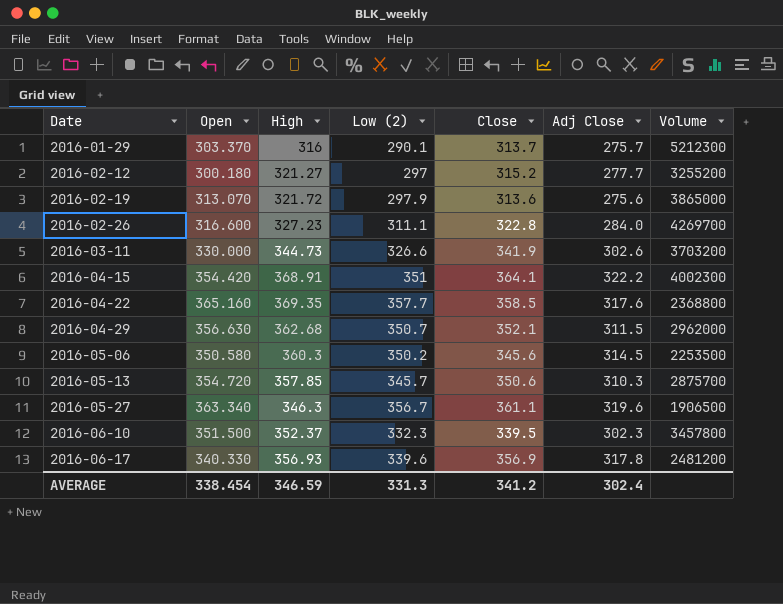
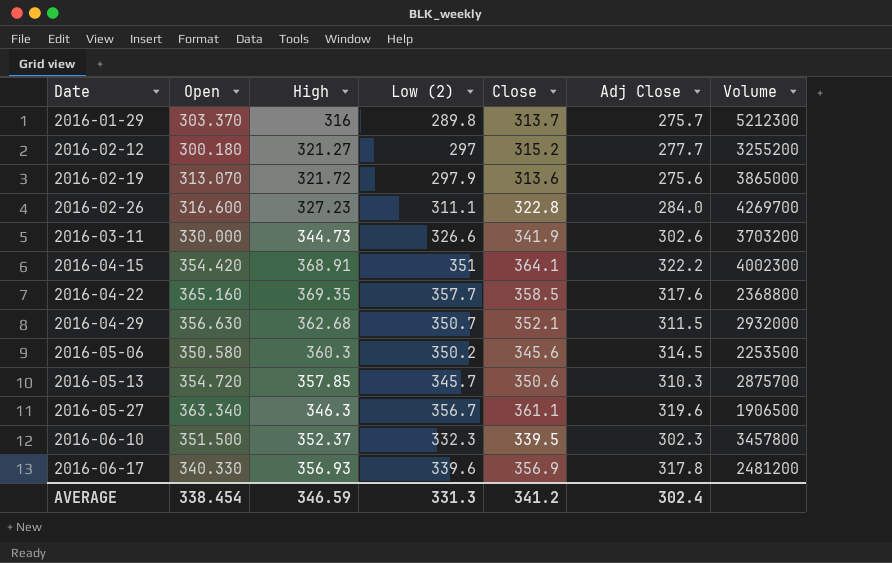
2016-01-29 | Low (2): 290.1 -> 289.8
2016-04-29 | Volume: 2962000 -> 2932000

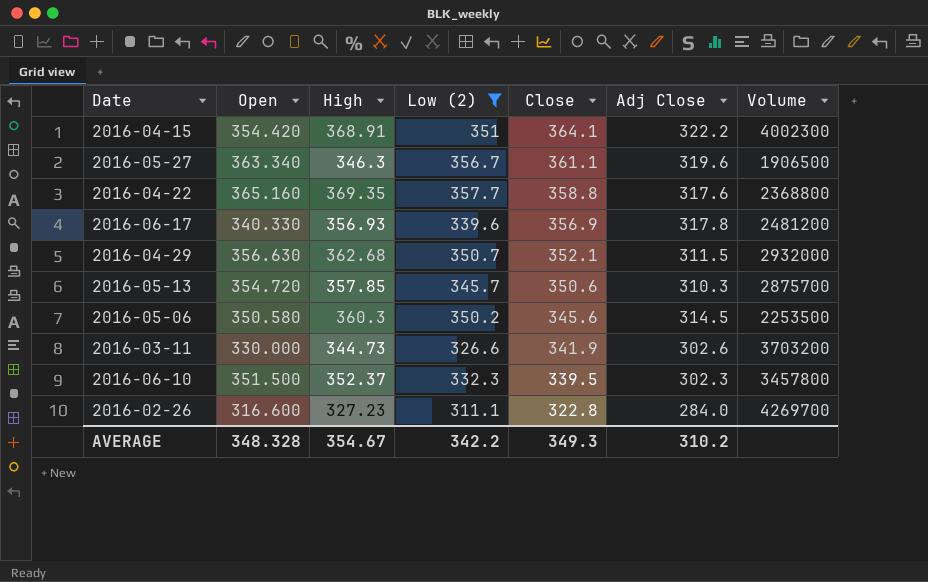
filter: none -> Low (2) >= 311.1
row order: Date ascending -> Close descending
2016-04-22 | Close: 358.5 -> 358.8
AVERAGE | Open: 338.454 -> 348.328
AVERAGE | High: 346.59 -> 354.67
AVERAGE | Low (2): 331.3 -> 342.2
AVERAGE | Close: 341.2 -> 349.3
AVERAGE | Adj Close: 302.4 -> 310.2

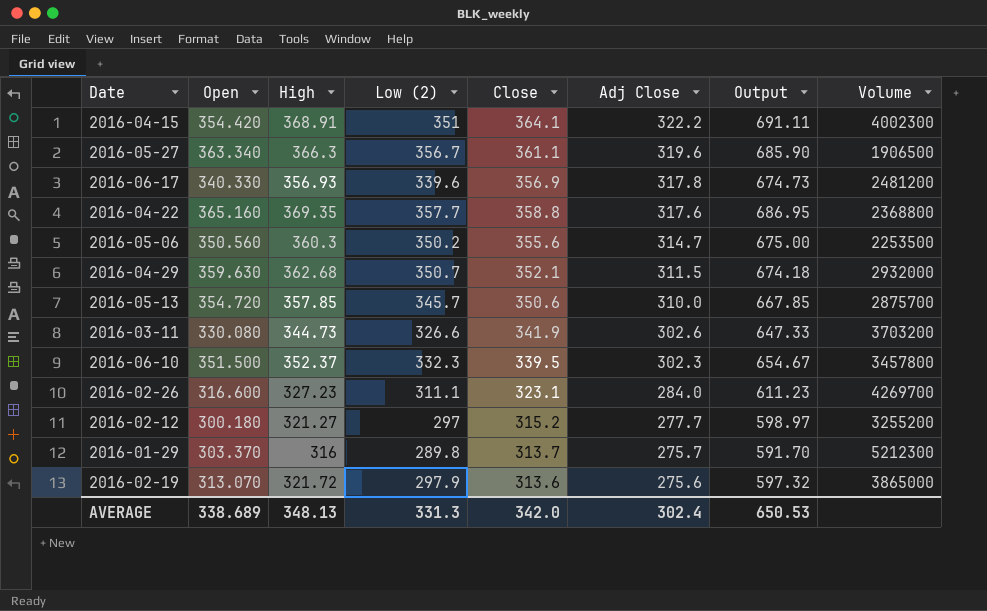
filter: Low (2) >= 311.1 -> none
row order: Close descending -> Adj Close descending
column Output | formula: none -> [High] + [Adj Close]
2016-05-27 | High: 346.3 -> 366.3
2016-05-06 | Open: 350.580 -> 350.560
2016-05-06 | Close: 345.6 -> 355.6
2016-05-06 | Adj Close: 314.5 -> 314.7
2016-04-29 | Open: 356.630 -> 359.630
2016-05-13 | Adj Close: 310.3 -> 310.0
2016-03-11 | Open: 330.000 -> 330.080
2016-02-26 | Close: 322.8 -> 323.1
AVERAGE | Open: 348.328 -> 338.689
AVERAGE | High: 354.67 -> 348.13
AVERAGE | Low (2): 342.2 -> 331.3
AVERAGE | Close: 349.3 -> 342.0
AVERAGE | Adj Close: 310.2 -> 302.4

